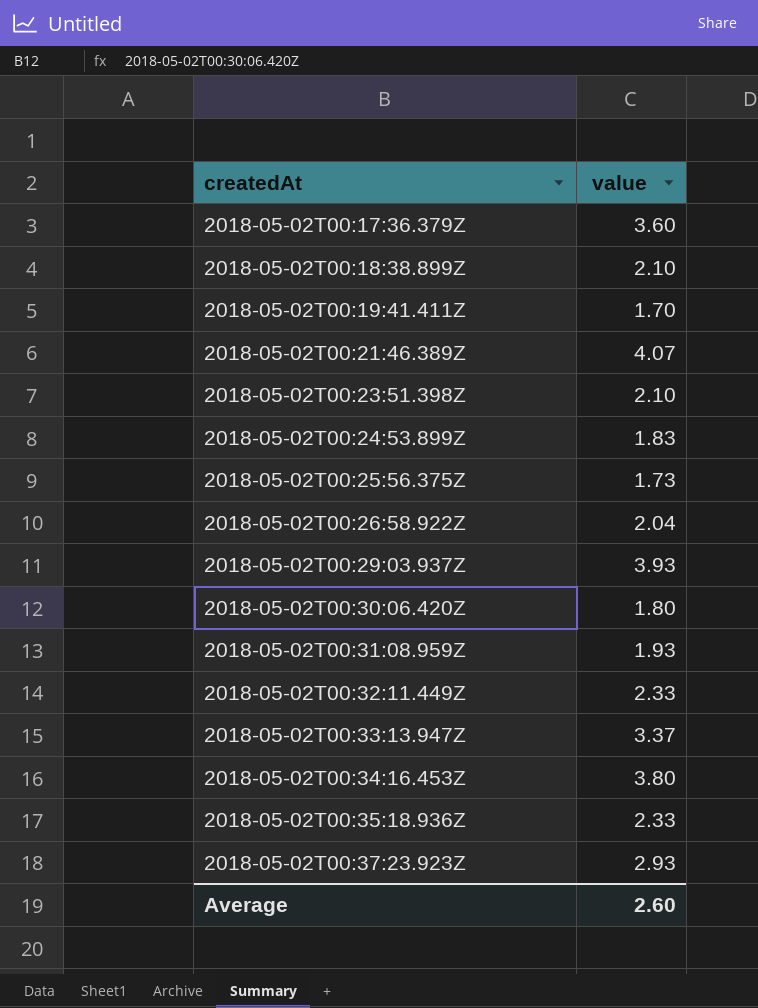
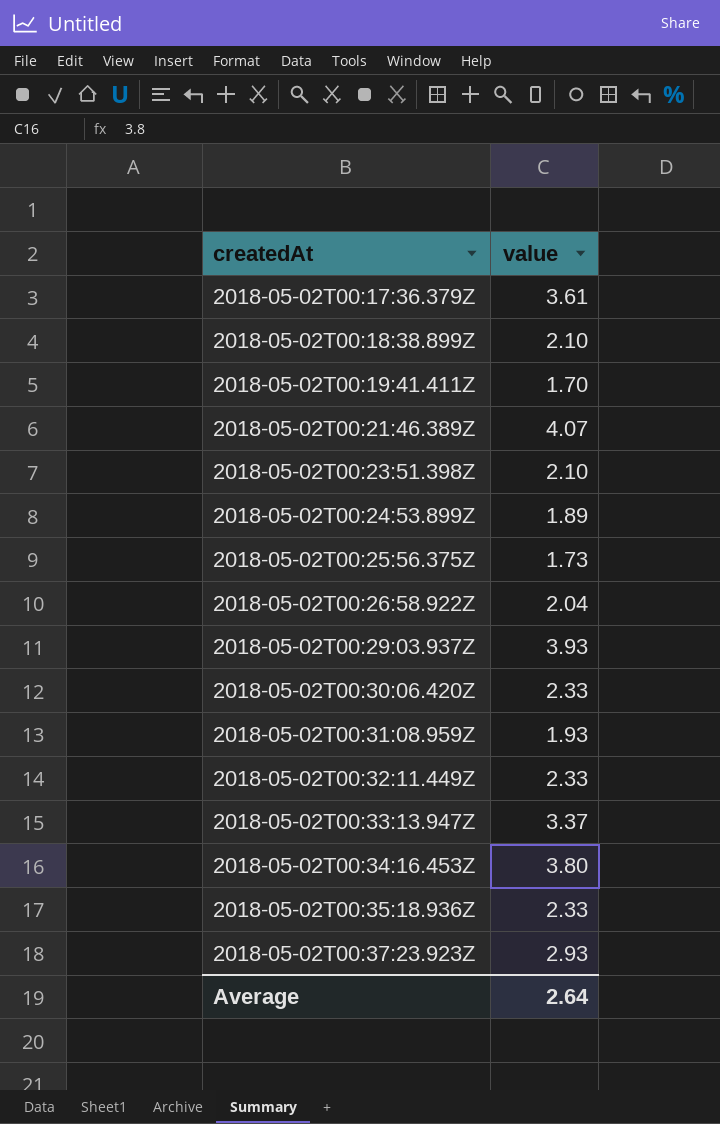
2018-05-02T00:17:36.379Z | value: 3.60 -> 3.61
2018-05-02T00:24:53.899Z | value: 1.83 -> 1.89
2018-05-02T00:30:06.420Z | value: 1.80 -> 2.33
Average | value: 2.60 -> 2.64

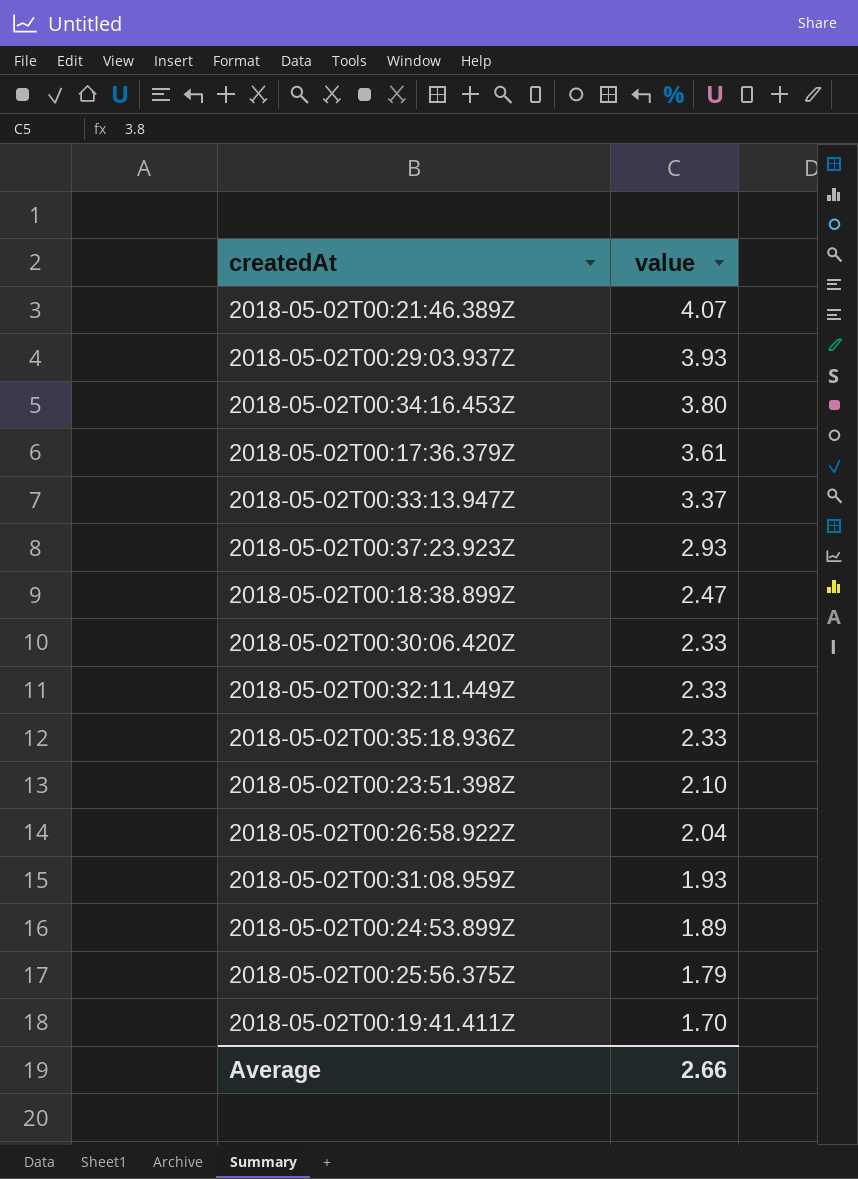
row order: createdAt ascending -> value descending
2018-05-02T00:18:38.899Z | value: 2.10 -> 2.47
2018-05-02T00:25:56.375Z | value: 1.73 -> 1.79
Average | value: 2.64 -> 2.66

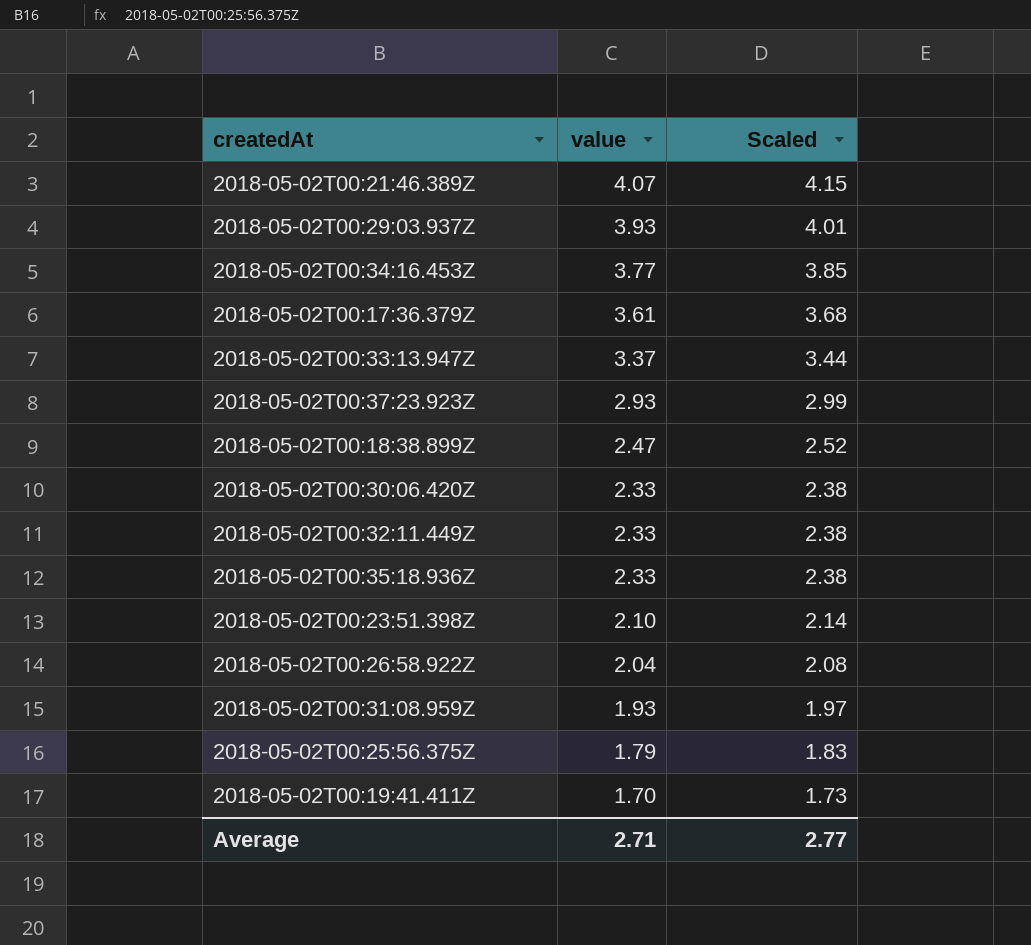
column Scaled | formula: none -> [value] * 1.02
row 2018-05-02T00:24:53.899Z: 1.89 -> none
2018-05-02T00:34:16.453Z | value: 3.80 -> 3.77
Average | value: 2.66 -> 2.71

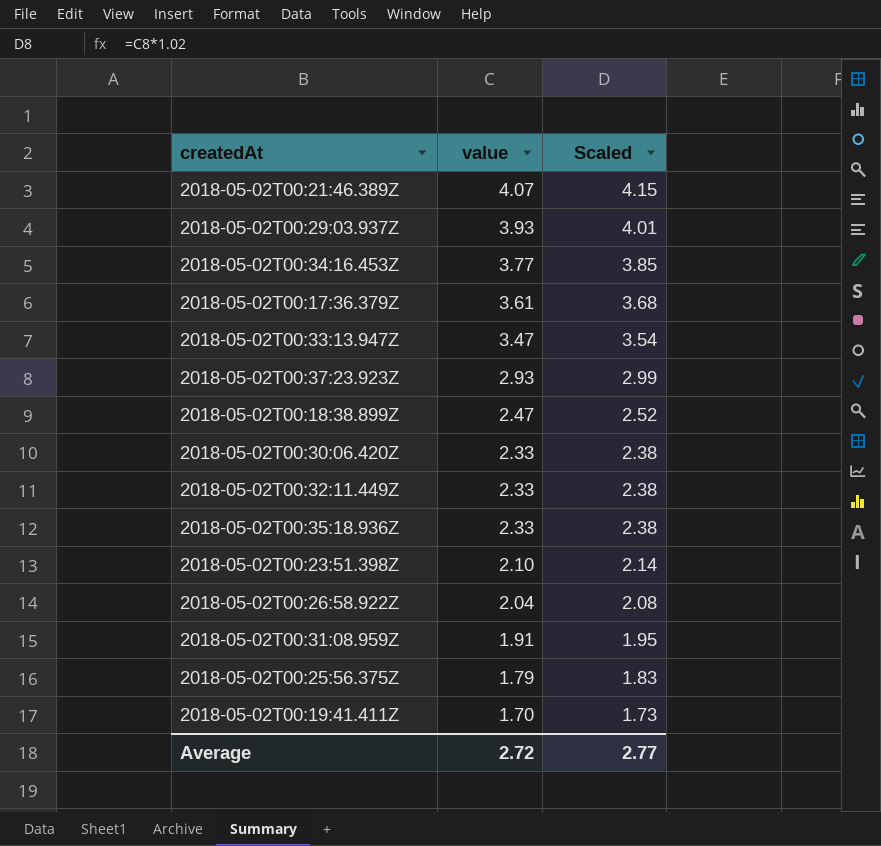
2018-05-02T00:33:13.947Z | value: 3.37 -> 3.47
2018-05-02T00:33:13.947Z | Scaled: 3.44 -> 3.54
2018-05-02T00:31:08.959Z | value: 1.93 -> 1.91
2018-05-02T00:31:08.959Z | Scaled: 1.97 -> 1.95
Average | value: 2.71 -> 2.72

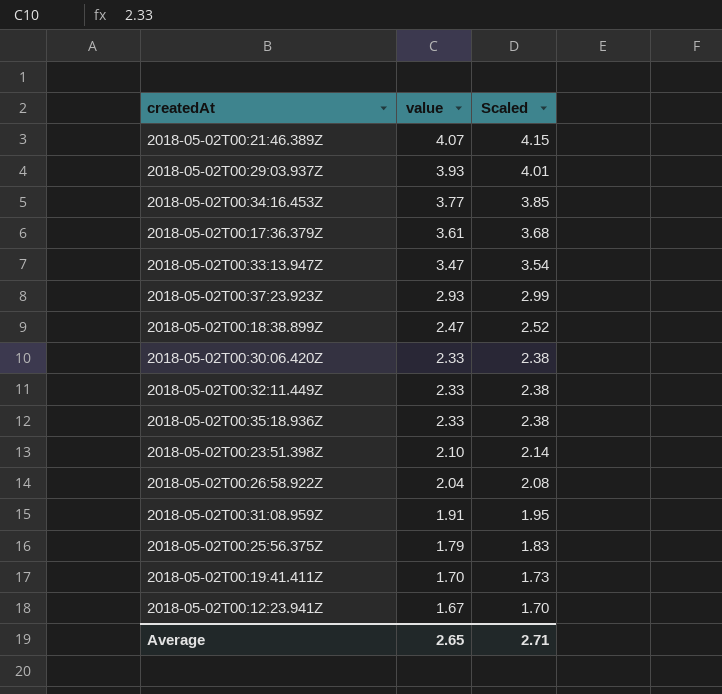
row 2018-05-02T00:12:23.941Z: none -> 1.67 | 1.70
Average | value: 2.72 -> 2.65
Average | Scaled: 2.77 -> 2.71

